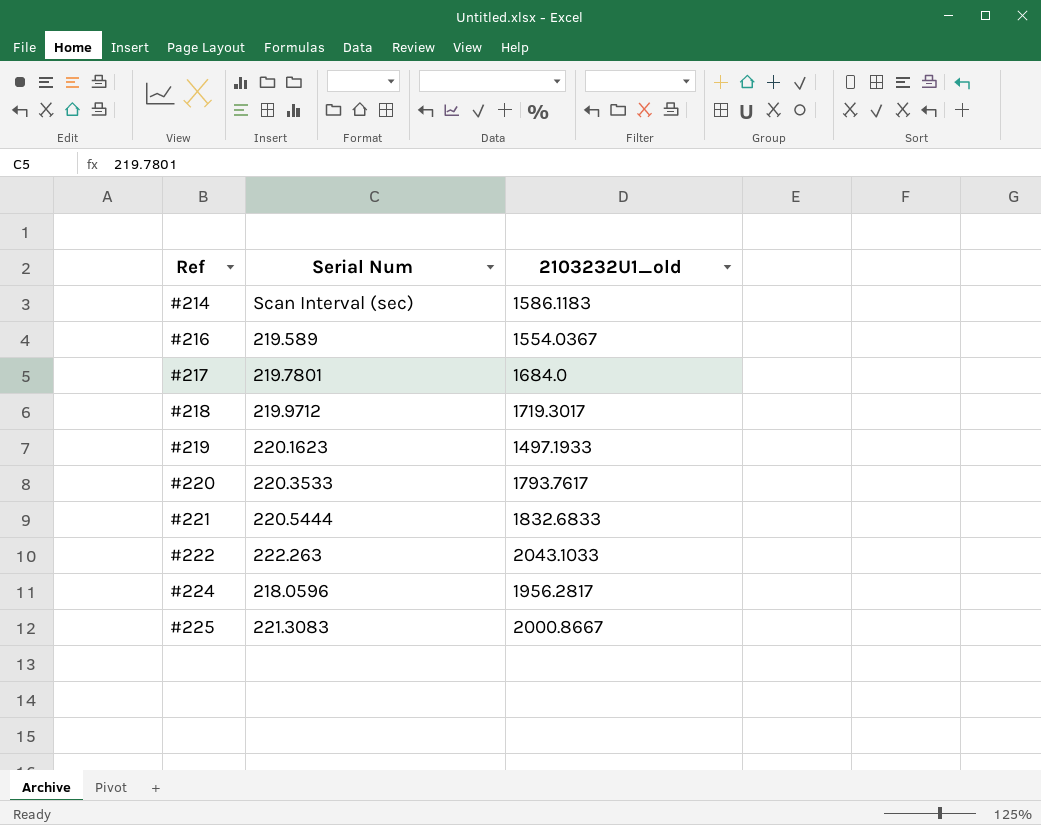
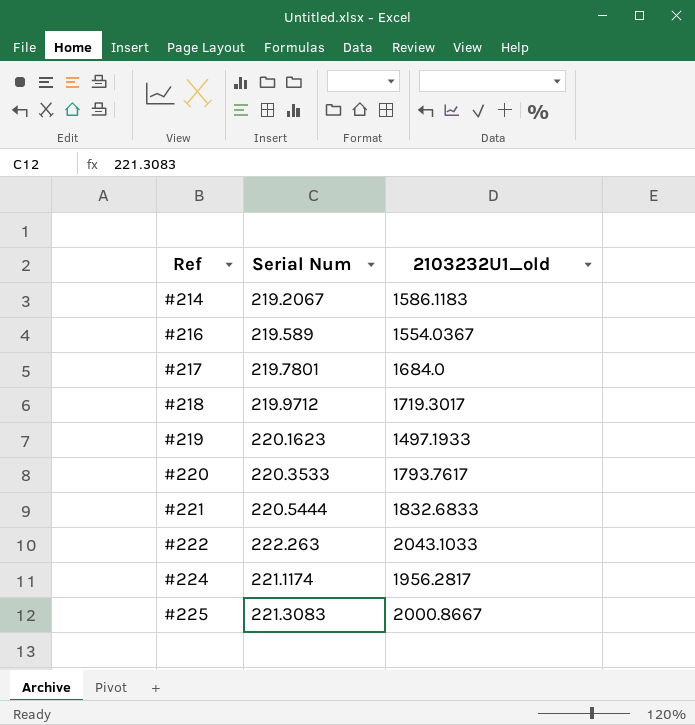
#214 | Serial Num: Scan Interval (sec) -> 219.2067
#224 | Serial Num: 218.0596 -> 221.1174

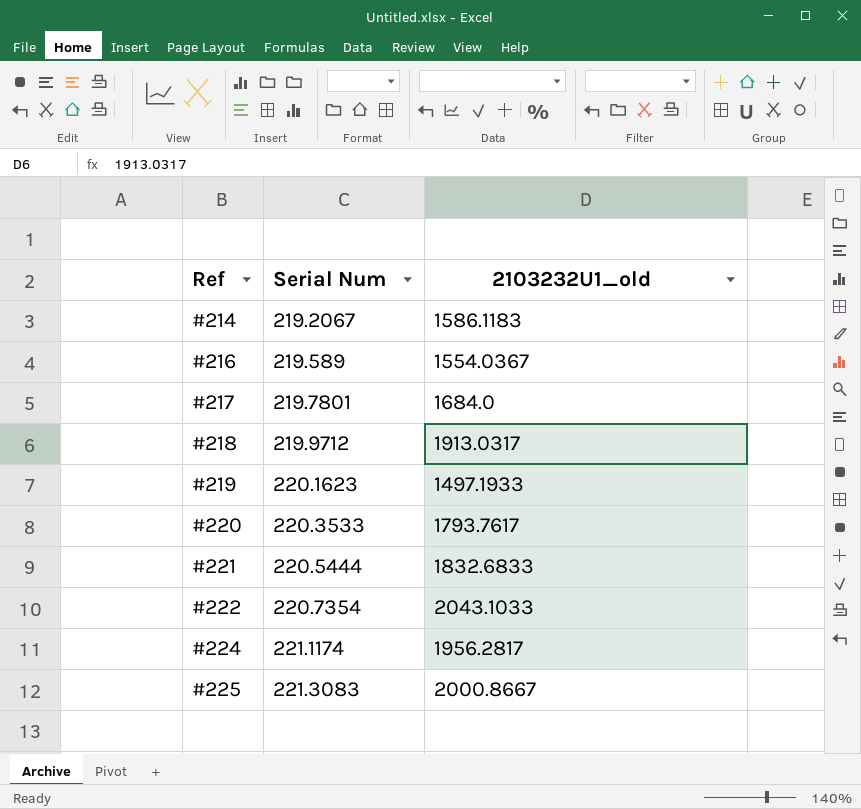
#218 | 2103232U1_old: 1719.3017 -> 1913.0317
#222 | Serial Num: 222.263 -> 220.7354

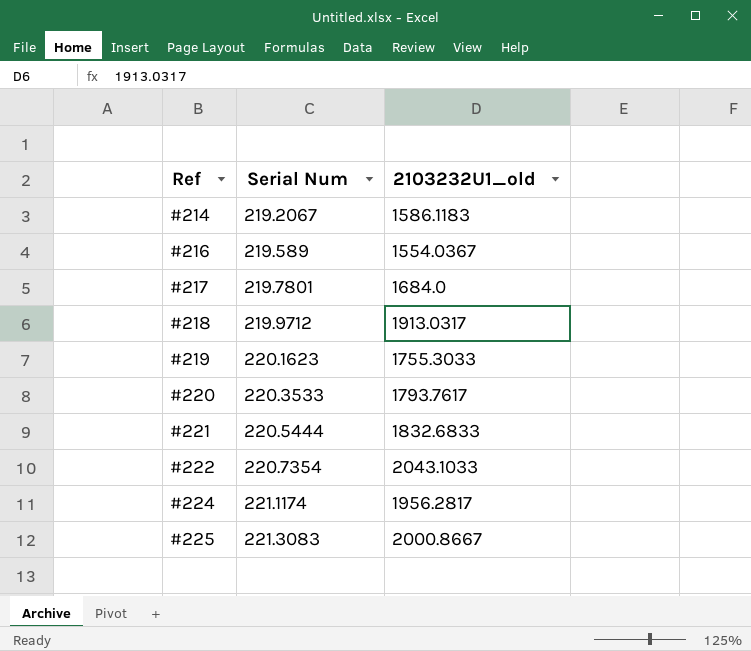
#219 | 2103232U1_old: 1497.1933 -> 1755.3033

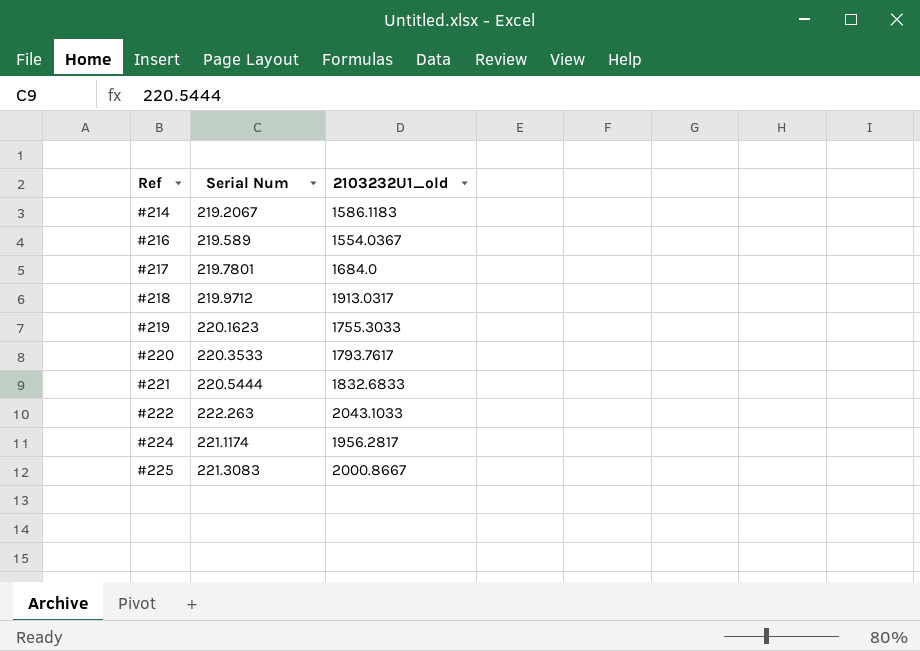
#222 | Serial Num: 220.7354 -> 222.263

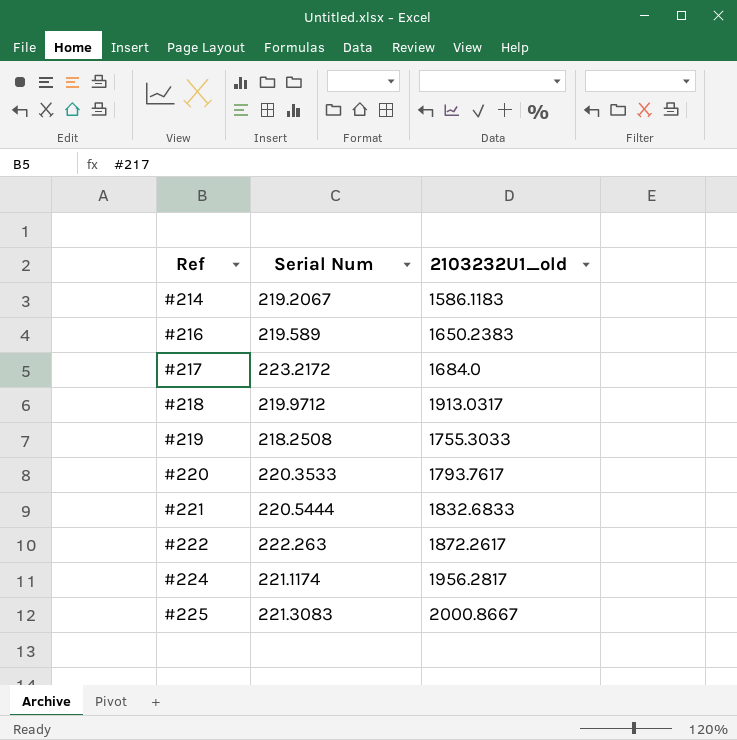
#216 | 2103232U1_old: 1554.0367 -> 1650.2383
#217 | Serial Num: 219.7801 -> 223.2172
#219 | Serial Num: 220.1623 -> 218.2508
#222 | 2103232U1_old: 2043.1033 -> 1872.2617

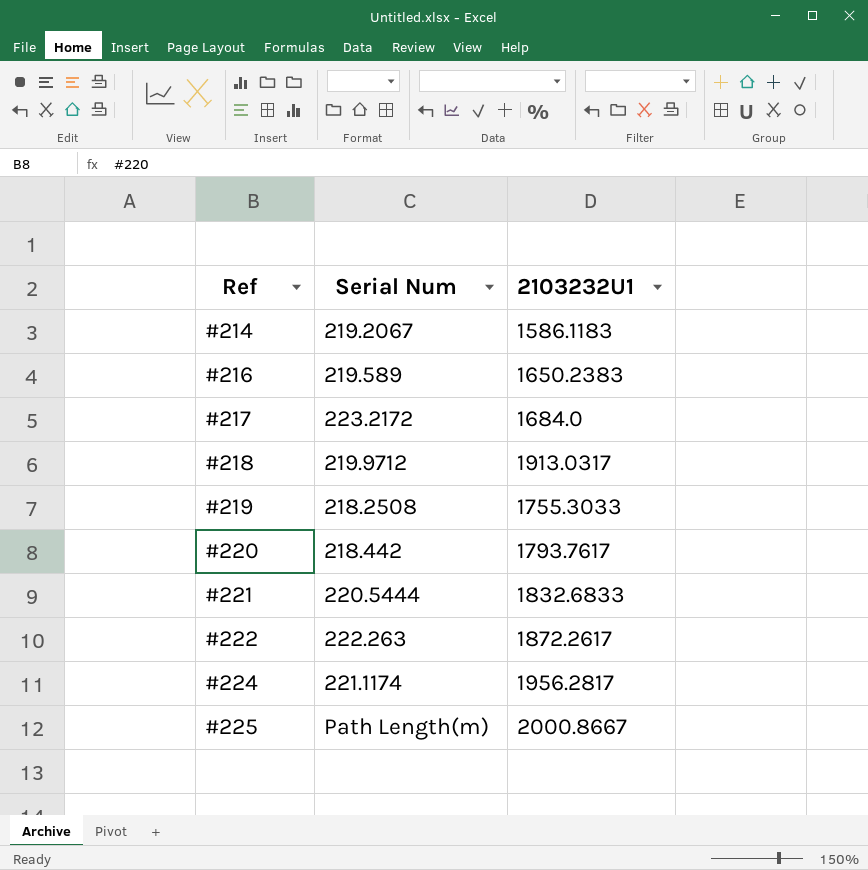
column name: 2103232U1_old -> 2103232U1
#220 | Serial Num: 220.3533 -> 218.442
#225 | Serial Num: 221.3083 -> Path Length(m)

